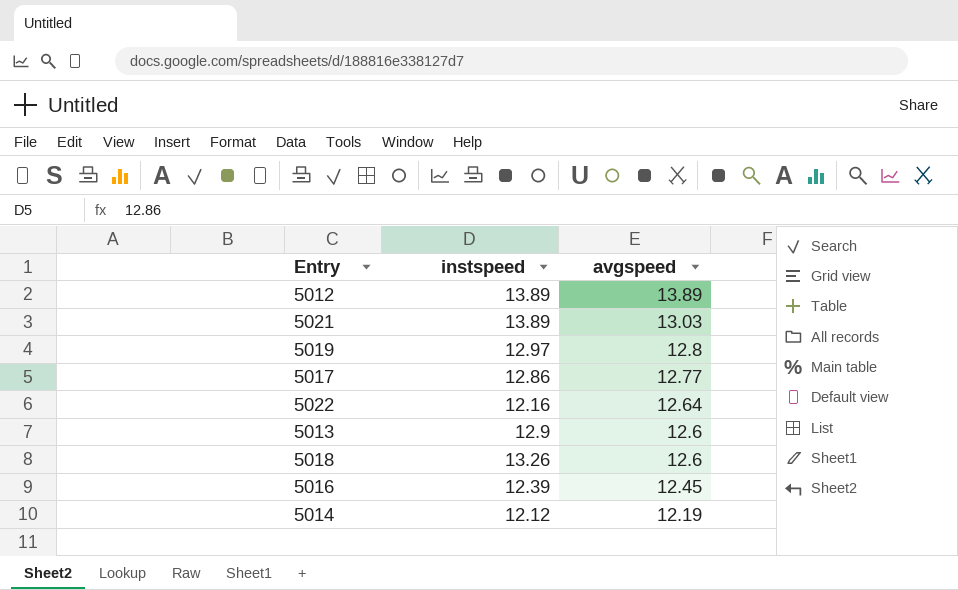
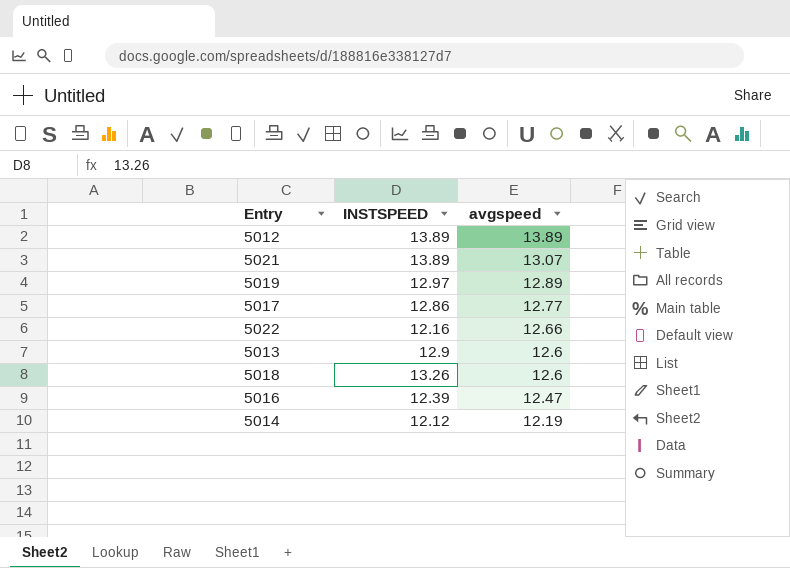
column name: instspeed -> INSTSPEED
5021 | avgspeed: 13.03 -> 13.07
5019 | avgspeed: 12.8 -> 12.89
5022 | avgspeed: 12.64 -> 12.66
5016 | avgspeed: 12.45 -> 12.47

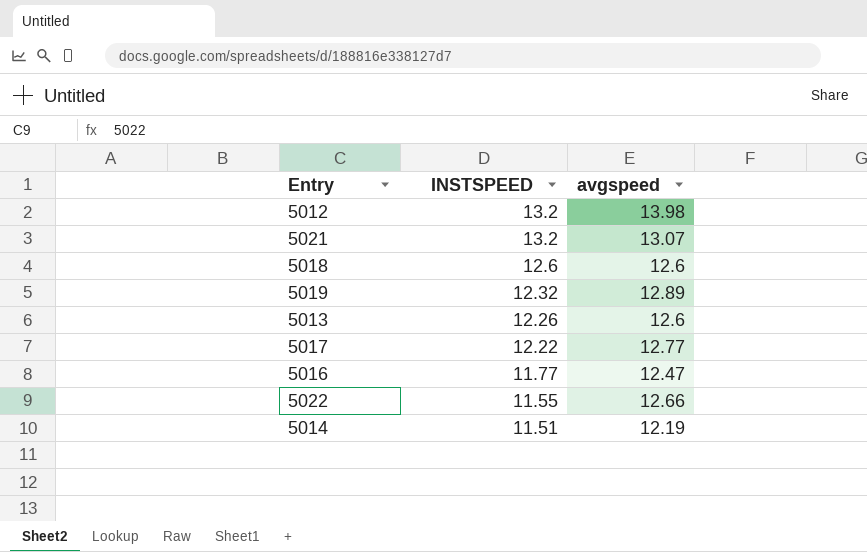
row order: avgspeed descending -> INSTSPEED descending
5012 | INSTSPEED: 13.89 -> 13.2
5012 | avgspeed: 13.89 -> 13.98
5021 | INSTSPEED: 13.89 -> 13.2
5018 | INSTSPEED: 13.26 -> 12.6
5019 | INSTSPEED: 12.97 -> 12.32
5013 | INSTSPEED: 12.9 -> 12.26
5017 | INSTSPEED: 12.86 -> 12.22
5016 | INSTSPEED: 12.39 -> 11.77
5022 | INSTSPEED: 12.16 -> 11.55
5014 | INSTSPEED: 12.12 -> 11.51

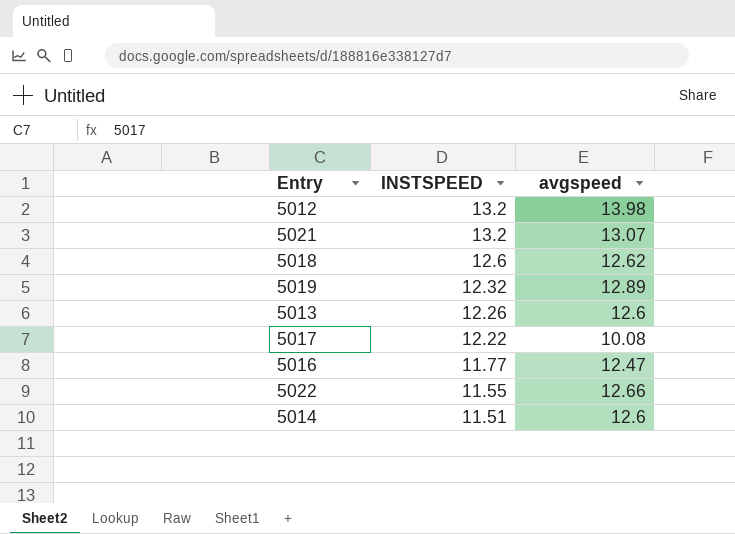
5018 | avgspeed: 12.6 -> 12.62
5017 | avgspeed: 12.77 -> 10.08
5014 | avgspeed: 12.19 -> 12.6

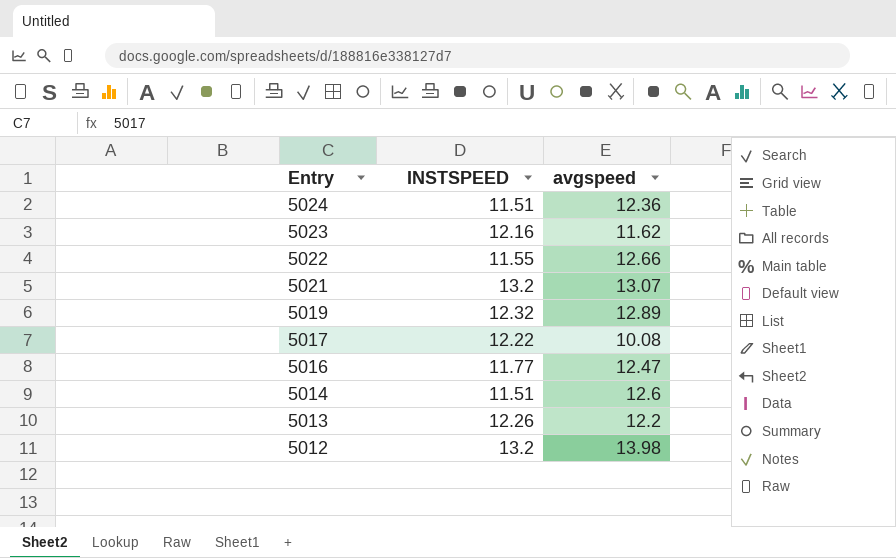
row order: INSTSPEED descending -> Entry descending
row 5018: 12.6 | 12.62 -> none
row 5024: none -> 11.51 | 12.36
row 5023: none -> 12.16 | 11.62
5013 | avgspeed: 12.6 -> 12.2

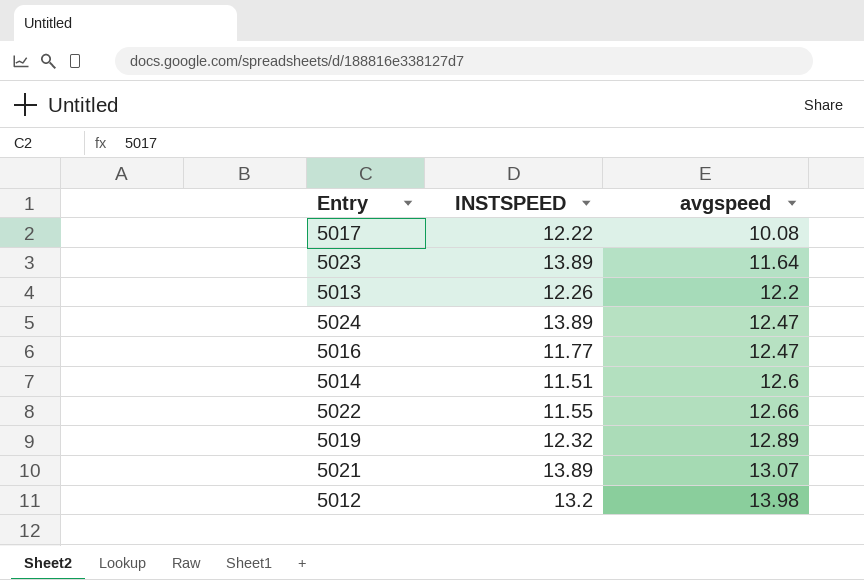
row order: Entry descending -> avgspeed ascending
5023 | INSTSPEED: 12.16 -> 13.89
5023 | avgspeed: 11.62 -> 11.64
5024 | INSTSPEED: 11.51 -> 13.89
5024 | avgspeed: 12.36 -> 12.47
5021 | INSTSPEED: 13.2 -> 13.89

